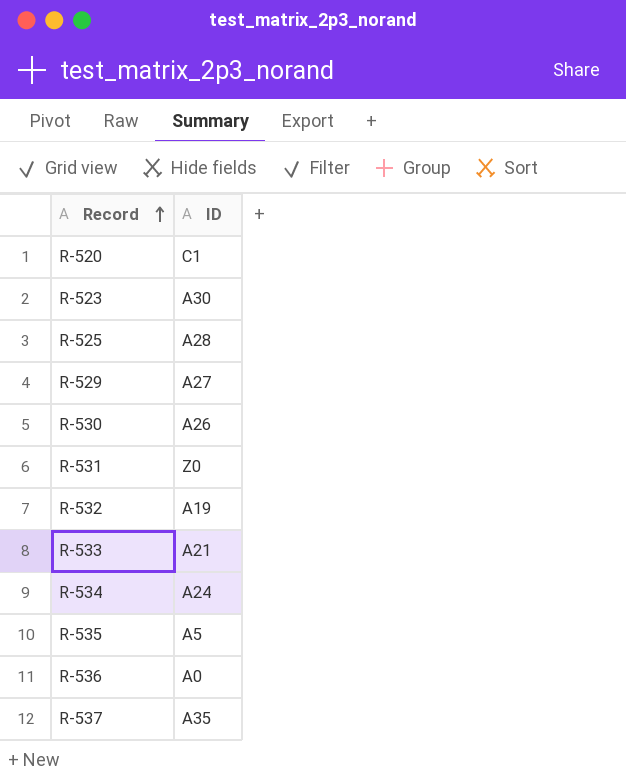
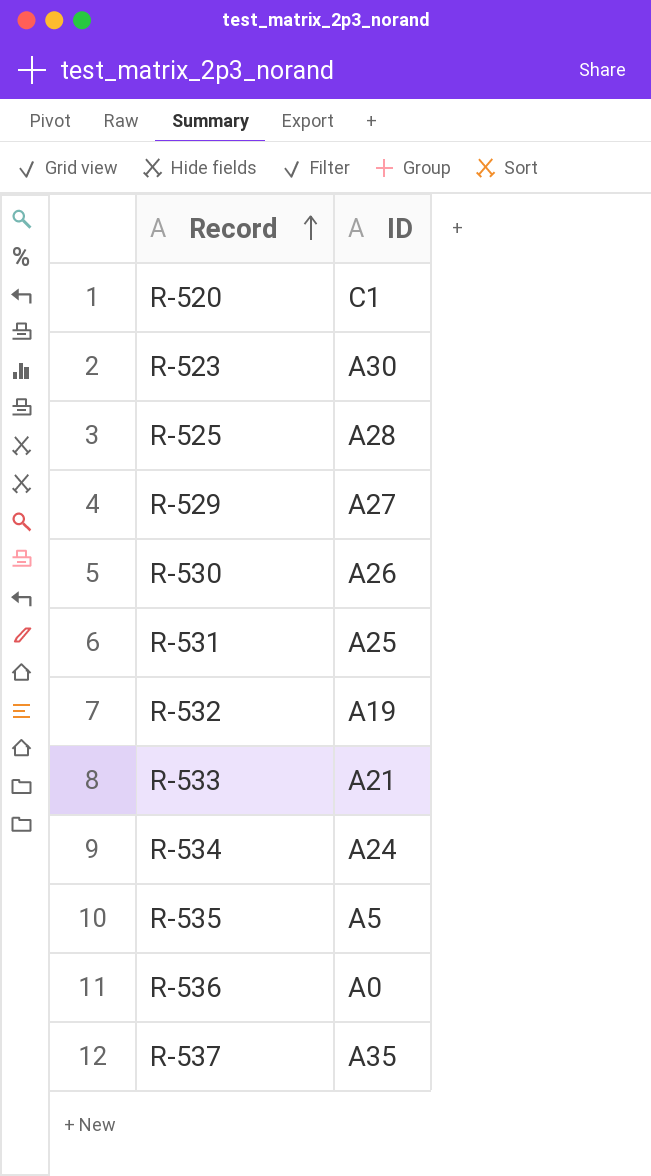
R-531 | ID: Z0 -> A25

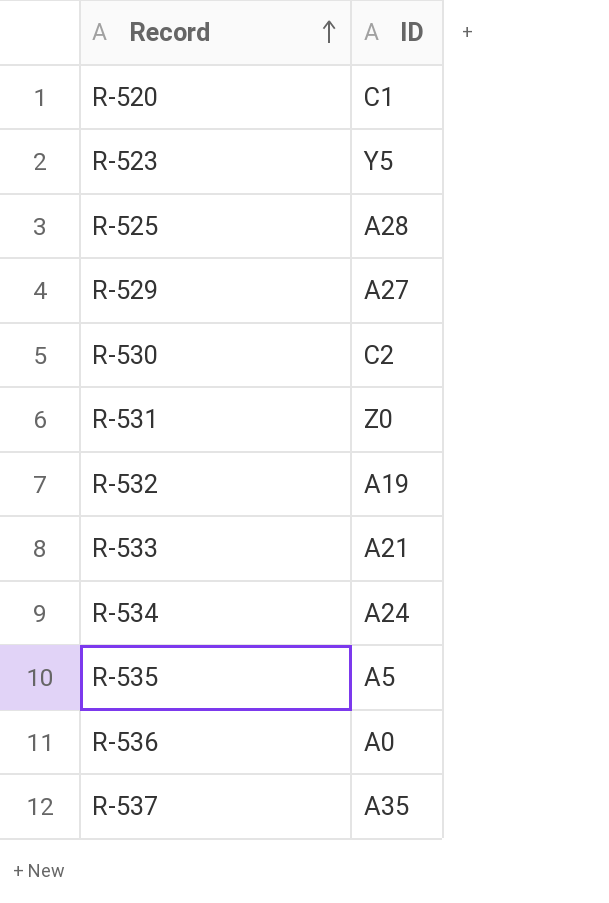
R-523 | ID: A30 -> Y5
R-530 | ID: A26 -> C2
R-531 | ID: A25 -> Z0

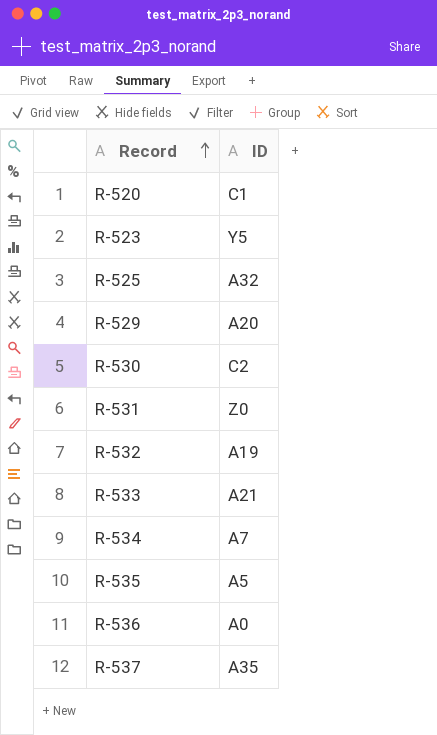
R-525 | ID: A28 -> A32
R-529 | ID: A27 -> A20
R-534 | ID: A24 -> A7

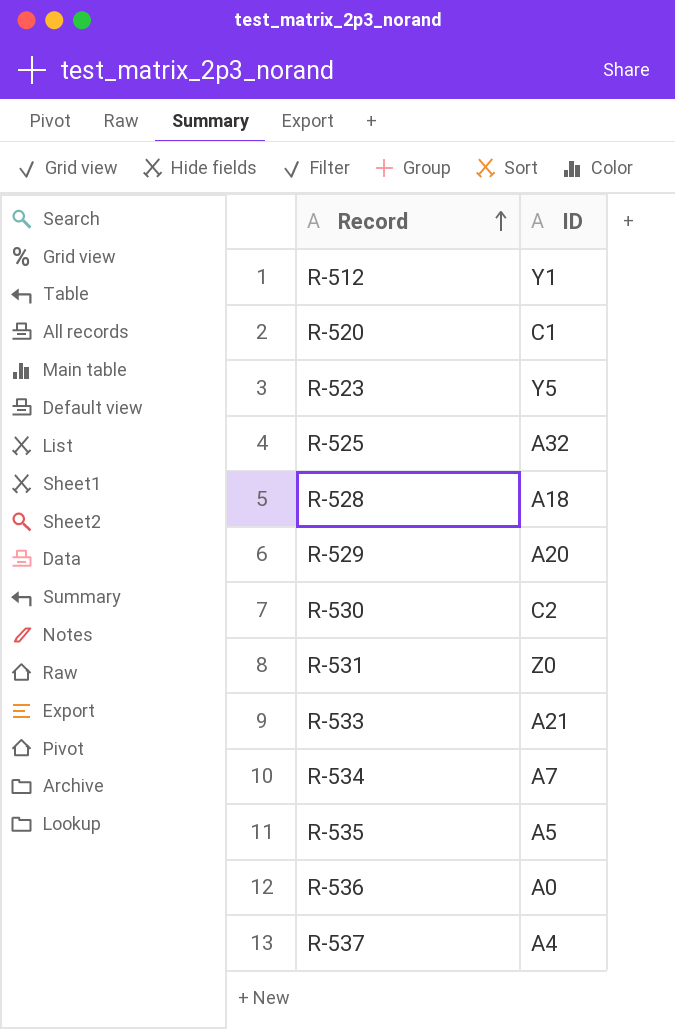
row R-532: A19 -> none
row R-512: none -> Y1
row R-528: none -> A18
R-537 | ID: A35 -> A4

